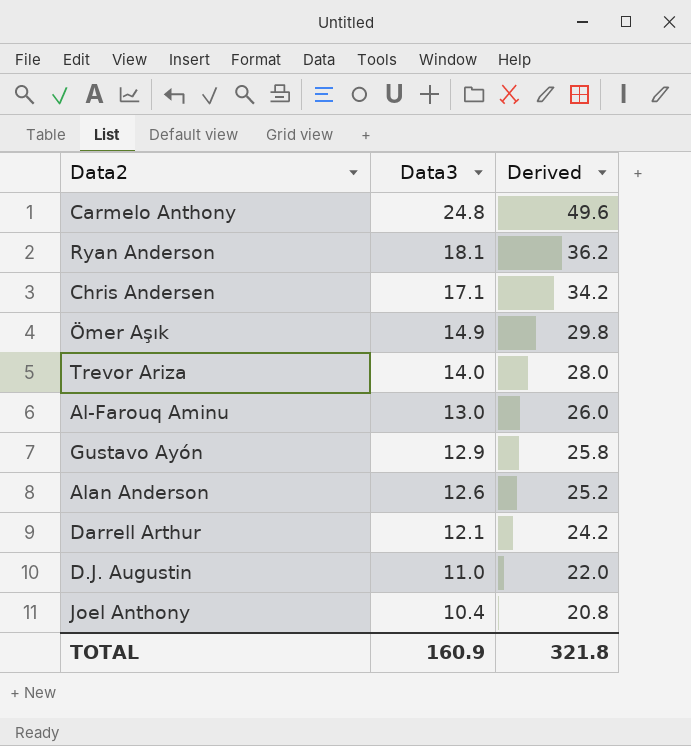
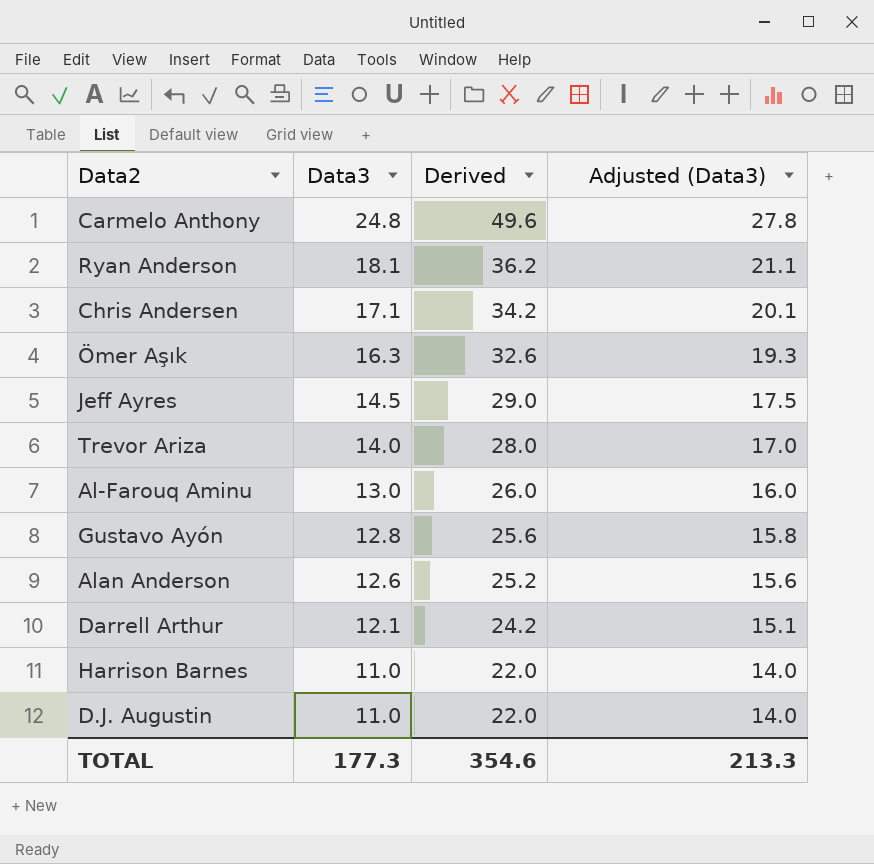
column Adjusted (Data3) | formula: none -> [Data3] + 3
row Joel Anthony: 10.4 | 20.8 -> none
Ömer Aşık | Data3: 14.9 -> 16.3
Ömer Aşık | Derived: 29.8 -> 32.6
row Jeff Ayres: none -> 14.5 | 29.0 | 17.5
Gustavo Ayón | Data3: 12.9 -> 12.8
Gustavo Ayón | Derived: 25.8 -> 25.6
row Harrison Barnes: none -> 11.0 | 22.0 | 14.0
TOTAL | Data3: 160.9 -> 177.3
TOTAL | Derived: 321.8 -> 354.6

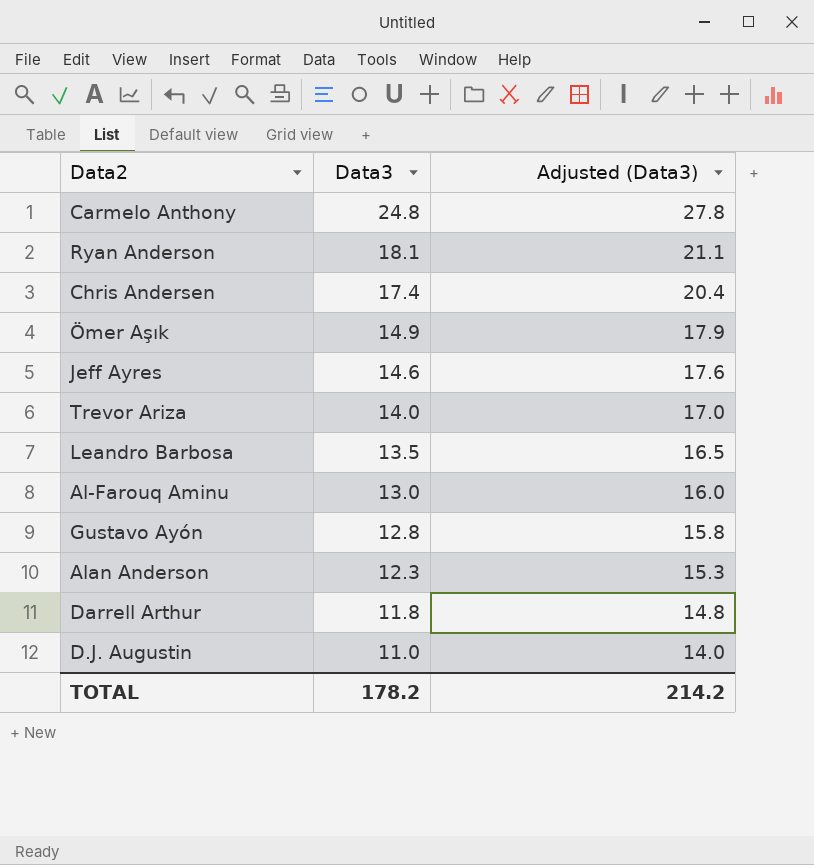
column Derived | formula: [Data3] * 2 -> none
row Harrison Barnes: 11.0 | 22.0 | 14.0 -> none
Chris Andersen | Data3: 17.1 -> 17.4
Chris Andersen | Adjusted (Data3): 20.1 -> 20.4
Ömer Aşık | Data3: 16.3 -> 14.9
Ömer Aşık | Adjusted (Data3): 19.3 -> 17.9
Jeff Ayres | Data3: 14.5 -> 14.6
Jeff Ayres | Adjusted (Data3): 17.5 -> 17.6
row Leandro Barbosa: none -> 13.5 | 16.5
Alan Anderson | Data3: 12.6 -> 12.3
Alan Anderson | Adjusted (Data3): 15.6 -> 15.3
Darrell Arthur | Data3: 12.1 -> 11.8
Darrell Arthur | Adjusted (Data3): 15.1 -> 14.8
TOTAL | Data3: 177.3 -> 178.2
TOTAL | Adjusted (Data3): 213.3 -> 214.2

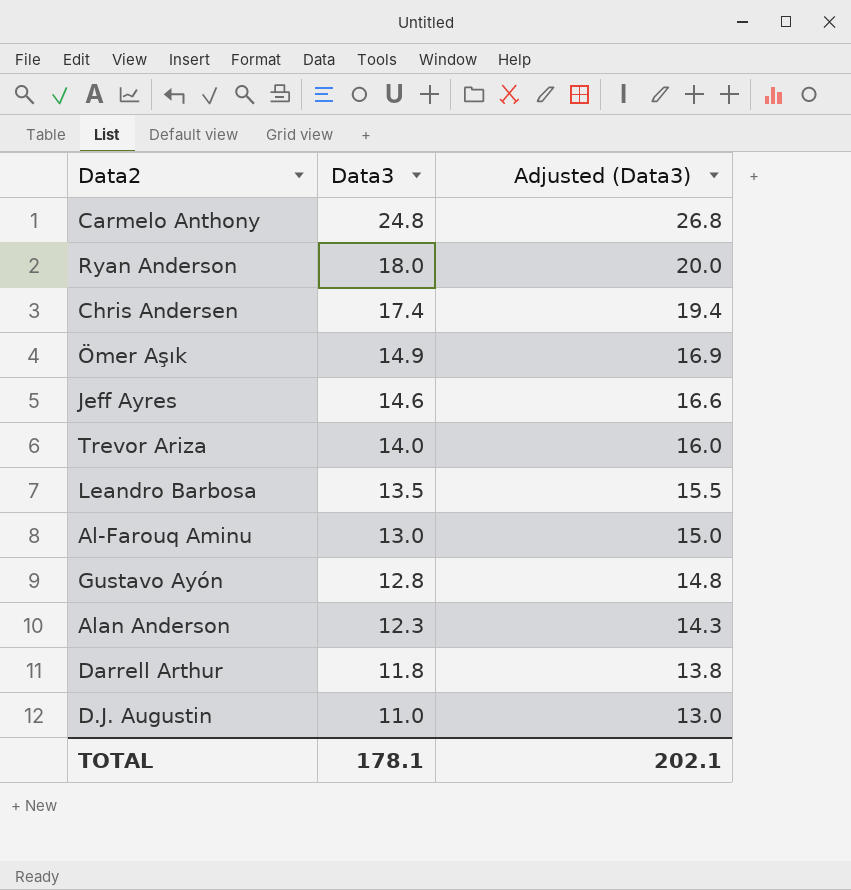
column Adjusted (Data3) | formula: [Data3] + 3 -> [Data3] + 2
Ryan Anderson | Data3: 18.1 -> 18.0
TOTAL | Data3: 178.2 -> 178.1
TOTAL | Adjusted (Data3): 214.2 -> 202.1

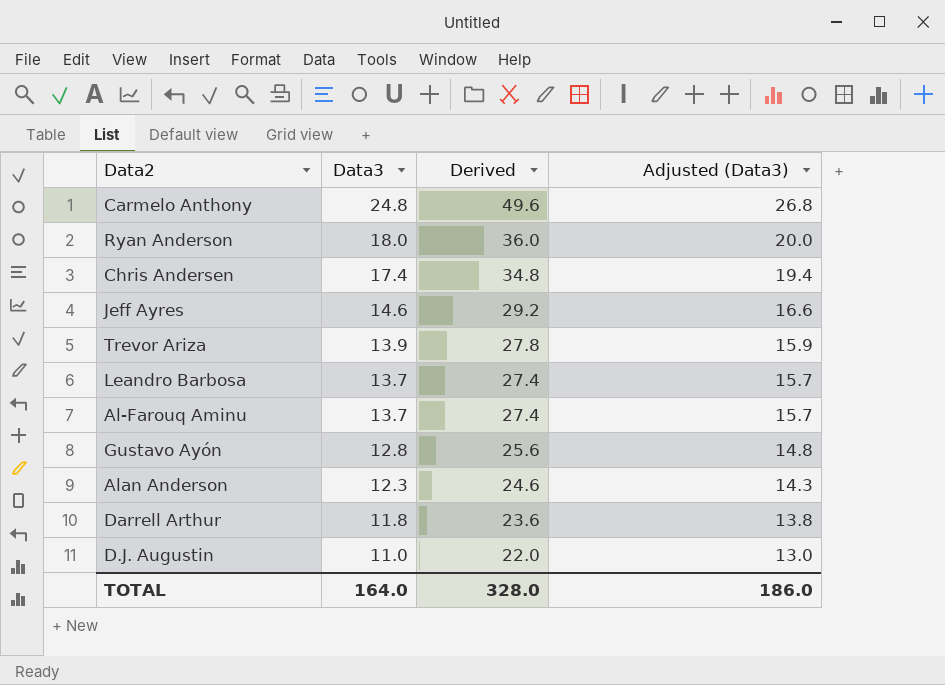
column Derived | formula: none -> [Data3] * 2
row Ömer Aşık: 14.9 | 16.9 -> none
Trevor Ariza | Data3: 14.0 -> 13.9
Trevor Ariza | Adjusted (Data3): 16.0 -> 15.9
Leandro Barbosa | Data3: 13.5 -> 13.7
Leandro Barbosa | Adjusted (Data3): 15.5 -> 15.7
Al-Farouq Aminu | Data3: 13.0 -> 13.7
Al-Farouq Aminu | Adjusted (Data3): 15.0 -> 15.7
TOTAL | Data3: 178.1 -> 164.0
TOTAL | Adjusted (Data3): 202.1 -> 186.0

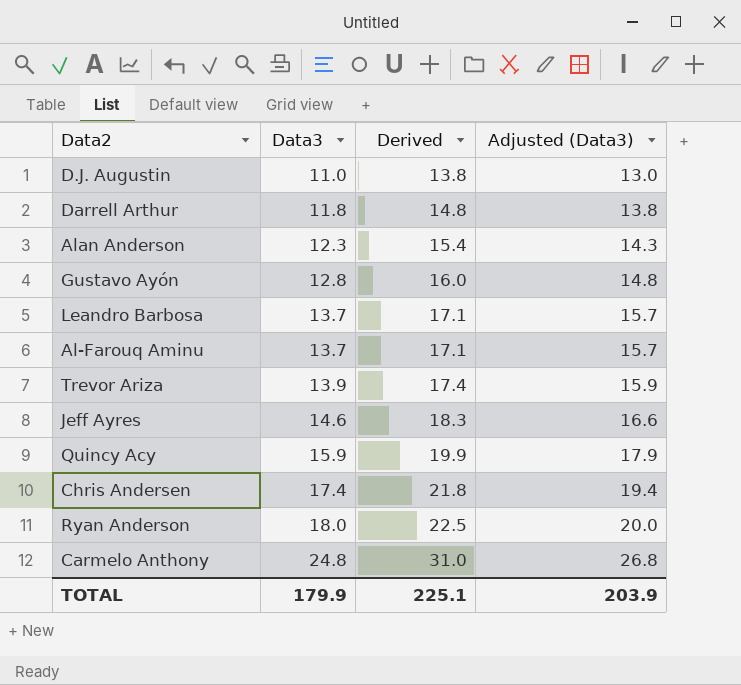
row order: Data3 descending -> Data3 ascending
column Derived | formula: [Data3] * 2 -> [Data3] * 1.25
row Quincy Acy: none -> 15.9 | 19.9 | 17.9
TOTAL | Data3: 164.0 -> 179.9
TOTAL | Derived: 328.0 -> 225.1
TOTAL | Adjusted (Data3): 186.0 -> 203.9

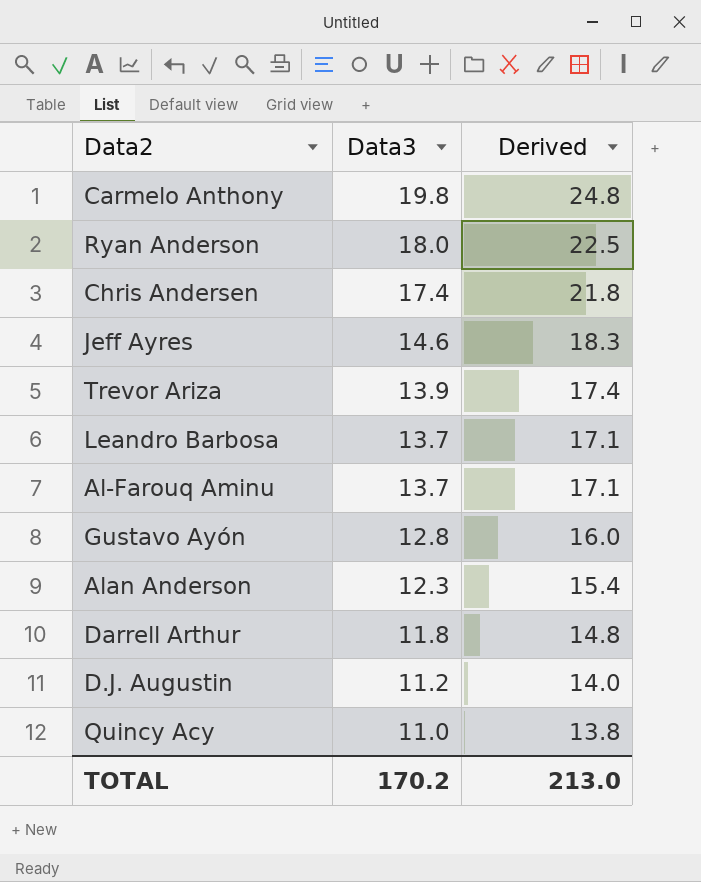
row order: Data3 ascending -> Data3 descending
column Adjusted (Data3) | formula: [Data3] + 2 -> none
Carmelo Anthony | Data3: 24.8 -> 19.8
Carmelo Anthony | Derived: 31.0 -> 24.8
D.J. Augustin | Data3: 11.0 -> 11.2
D.J. Augustin | Derived: 13.8 -> 14.0
Quincy Acy | Data3: 15.9 -> 11.0
Quincy Acy | Derived: 19.9 -> 13.8
TOTAL | Data3: 179.9 -> 170.2
TOTAL | Derived: 225.1 -> 213.0

